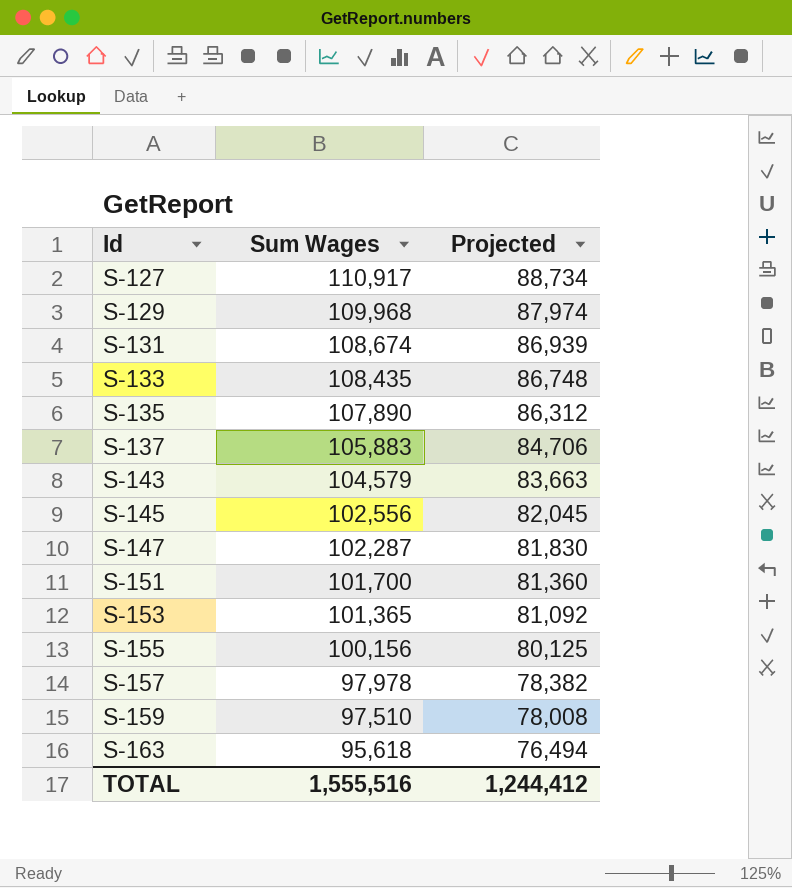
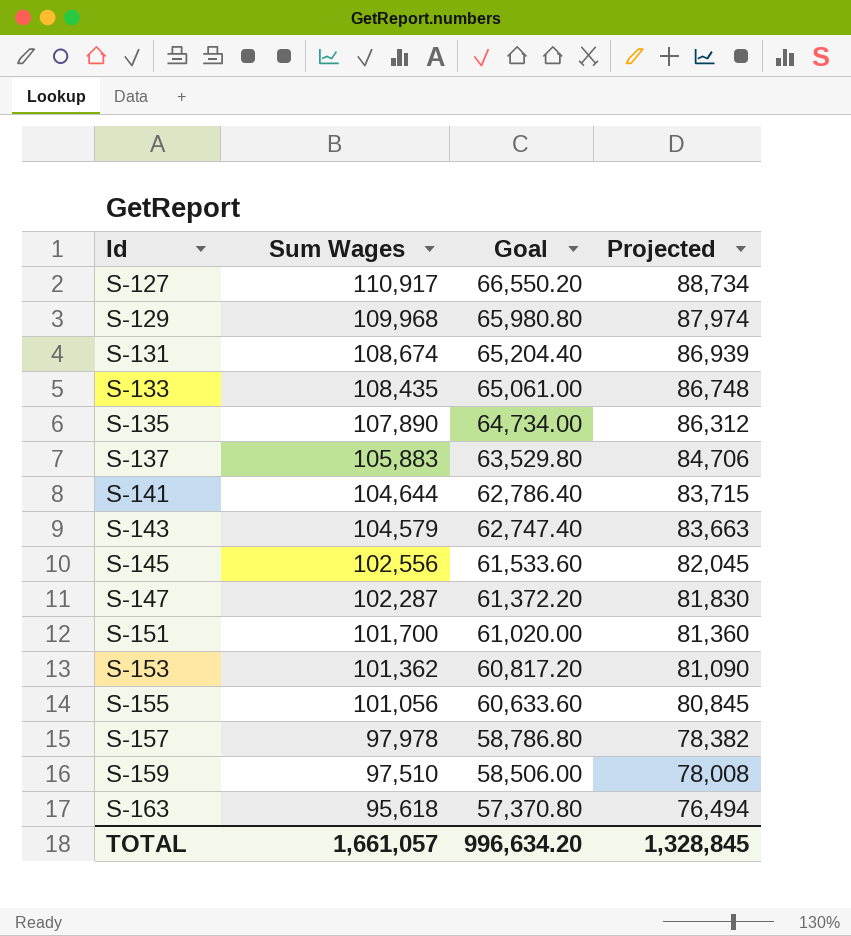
column Goal | formula: none -> [Sum Wages] * 0.6
row S-141: none -> 104,644 | 62,786.40 | 83,715
S-153 | Sum Wages: 101,365 -> 101,362
S-153 | Projected: 81,092 -> 81,090
S-155 | Sum Wages: 100,156 -> 101,056
S-155 | Projected: 80,125 -> 80,845
TOTAL | Sum Wages: 1,555,516 -> 1,661,057
TOTAL | Projected: 1,244,412 -> 1,328,845

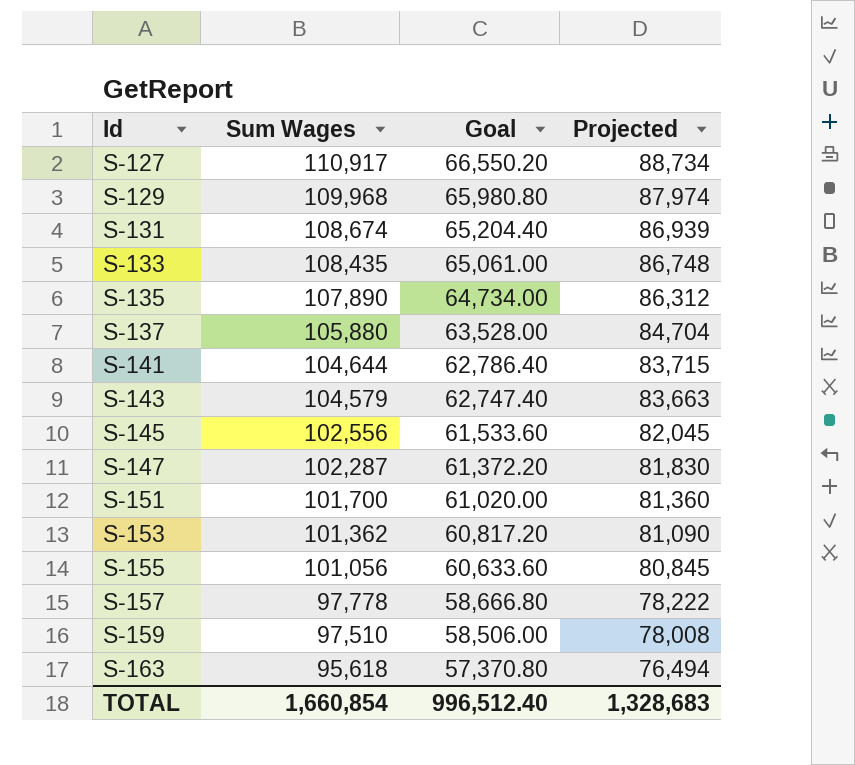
S-137 | Sum Wages: 105,883 -> 105,880
S-137 | Goal: 63,529.80 -> 63,528.00
S-137 | Projected: 84,706 -> 84,704
S-157 | Sum Wages: 97,978 -> 97,778
S-157 | Goal: 58,786.80 -> 58,666.80
S-157 | Projected: 78,382 -> 78,222
TOTAL | Sum Wages: 1,661,057 -> 1,660,854
TOTAL | Goal: 996,634.20 -> 996,512.40
TOTAL | Projected: 1,328,845 -> 1,328,683

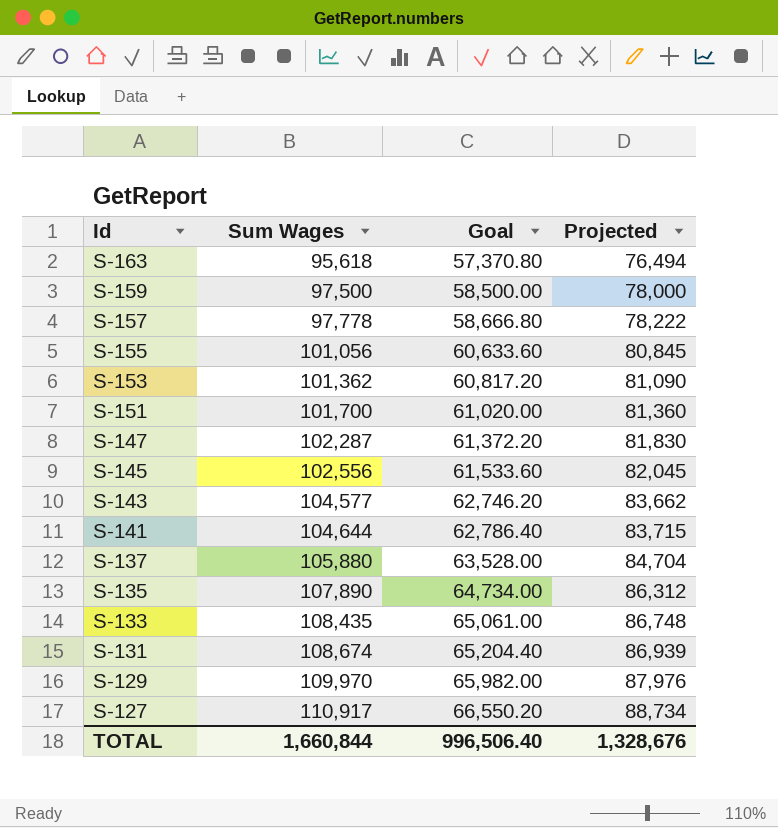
row order: Id ascending -> Id descending
S-159 | Sum Wages: 97,510 -> 97,500
S-159 | Goal: 58,506.00 -> 58,500.00
S-159 | Projected: 78,008 -> 78,000
S-143 | Sum Wages: 104,579 -> 104,577
S-143 | Goal: 62,747.40 -> 62,746.20
S-143 | Projected: 83,663 -> 83,662
S-129 | Sum Wages: 109,968 -> 109,970
S-129 | Goal: 65,980.80 -> 65,982.00
S-129 | Projected: 87,974 -> 87,976
TOTAL | Sum Wages: 1,660,854 -> 1,660,844
TOTAL | Goal: 996,512.40 -> 996,506.40
TOTAL | Projected: 1,328,683 -> 1,328,676

